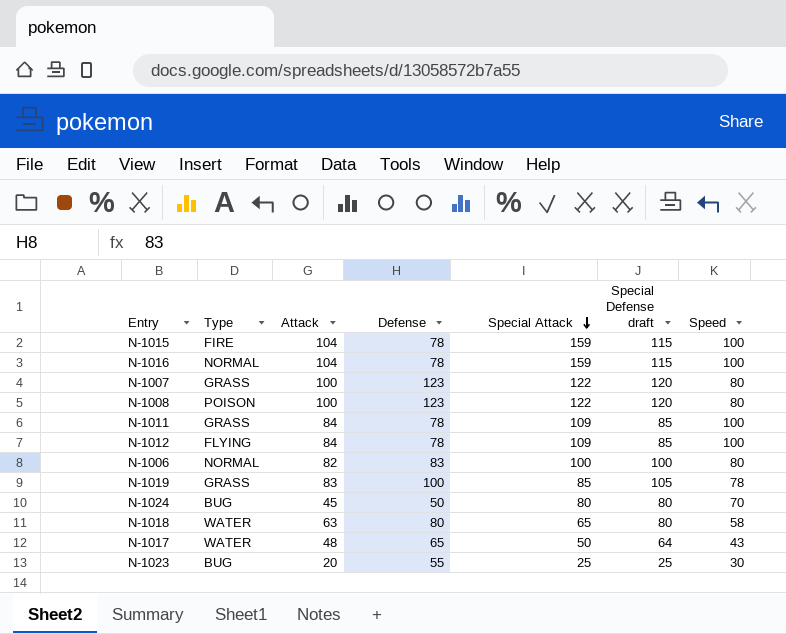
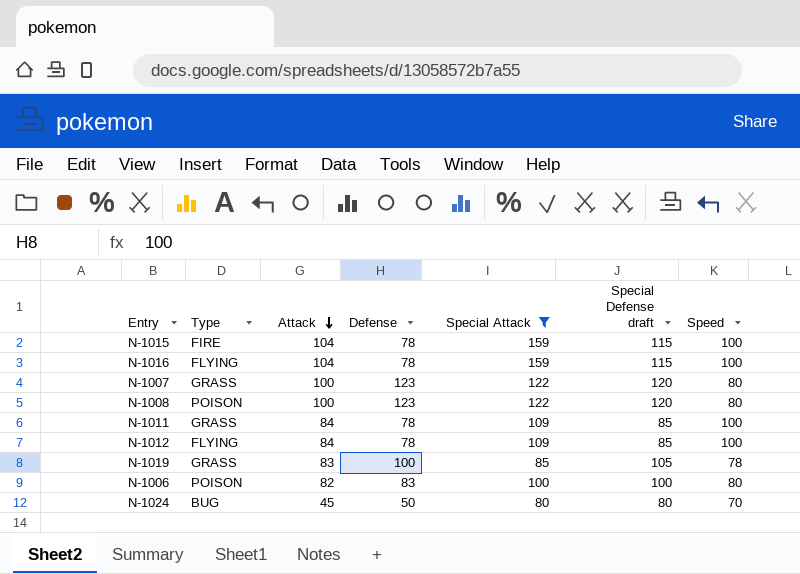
filter: none -> Special Attack >= 80
row order: Special Attack descending -> Attack descending
N-1016 | Type: NORMAL -> FLYING
N-1006 | Type: NORMAL -> POISON

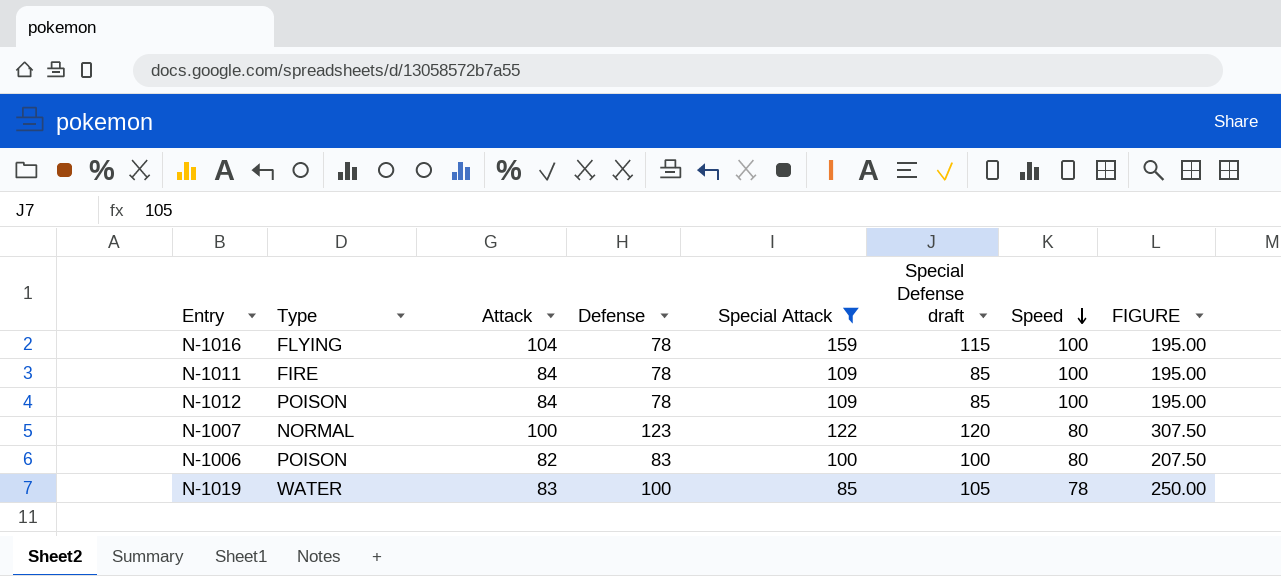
row order: Attack descending -> Speed descending
column FIGURE | formula: none -> [Defense] * 2.5
row N-1015: FIRE | 104 | 78 | 159 | 115 | 100 -> none
row N-1008: POISON | 100 | 123 | 122 | 120 | 80 -> none
row N-1024: BUG | 45 | 50 | 80 | 80 | 70 -> none
N-1011 | Type: GRASS -> FIRE
N-1012 | Type: FLYING -> POISON
N-1007 | Type: GRASS -> NORMAL
N-1019 | Type: GRASS -> WATER

